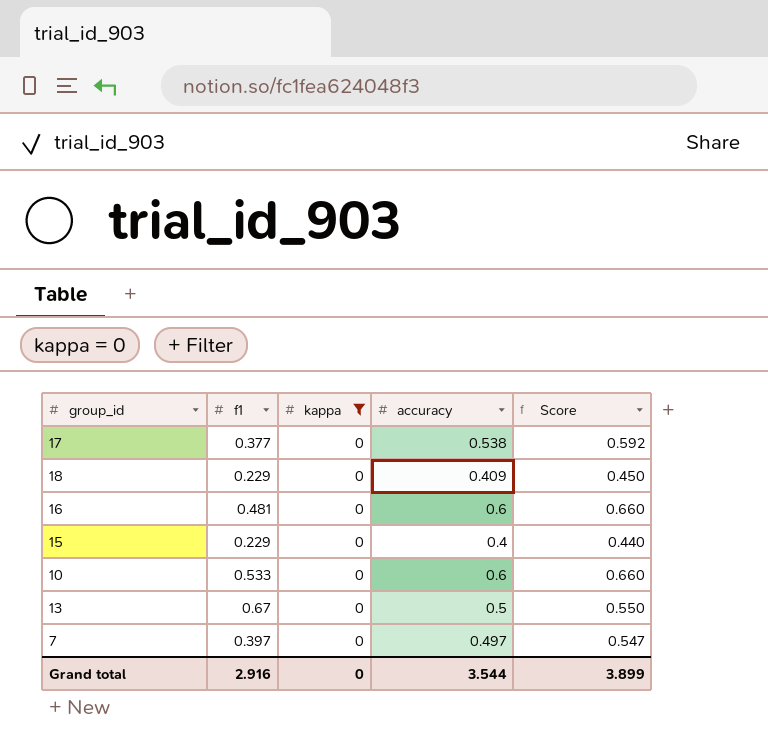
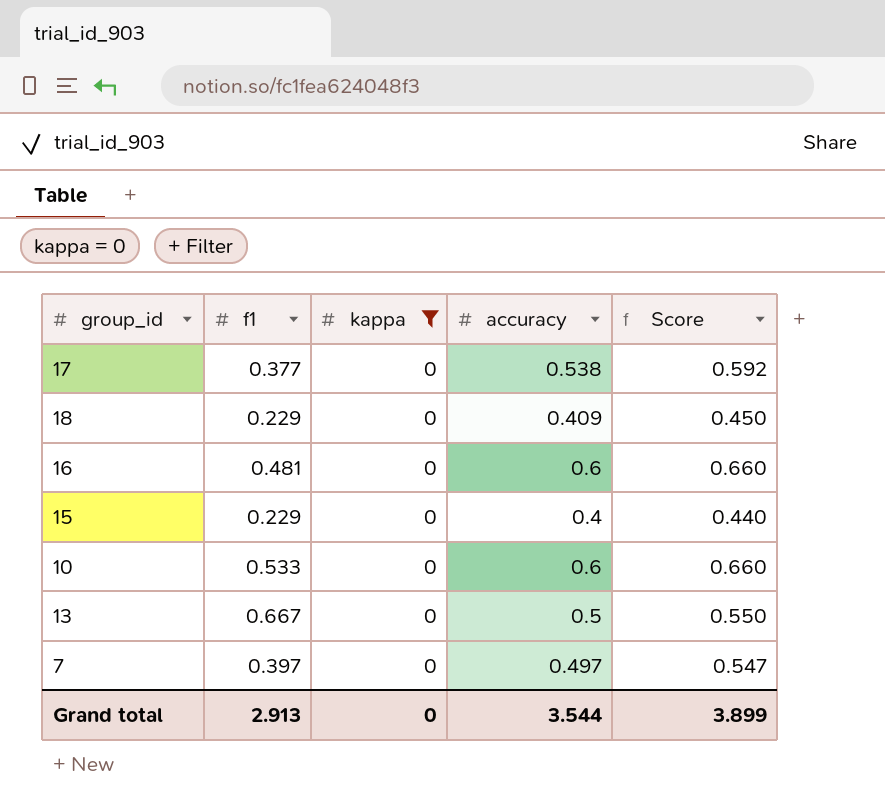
13 | f1: 0.67 -> 0.667
Grand total | f1: 2.916 -> 2.913

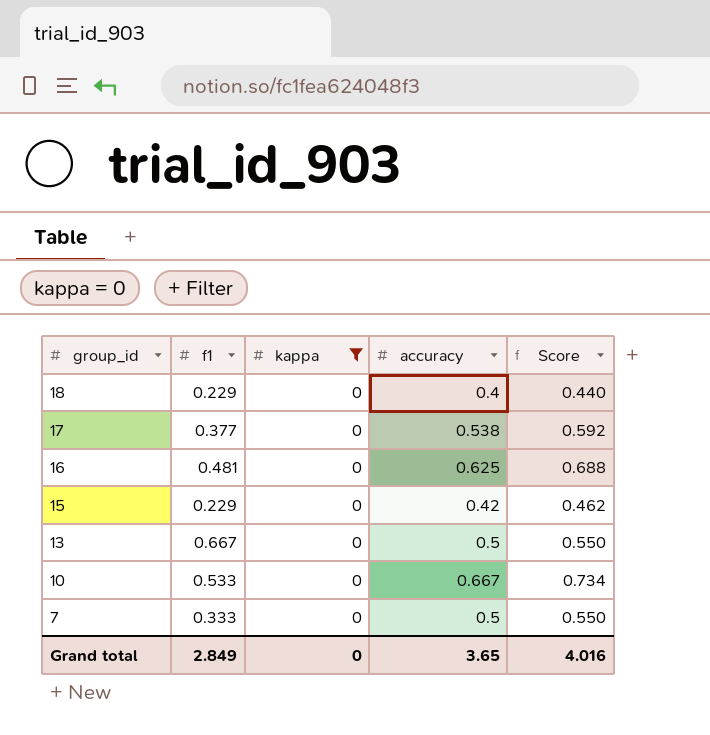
row order: none -> group_id descending
18 | accuracy: 0.409 -> 0.4
18 | Score: 0.450 -> 0.440
16 | accuracy: 0.6 -> 0.625
16 | Score: 0.660 -> 0.688
15 | accuracy: 0.4 -> 0.42
15 | Score: 0.440 -> 0.462
10 | accuracy: 0.6 -> 0.667
10 | Score: 0.660 -> 0.734
7 | f1: 0.397 -> 0.333
7 | accuracy: 0.497 -> 0.5
7 | Score: 0.547 -> 0.550
Grand total | f1: 2.913 -> 2.849
Grand total | accuracy: 3.544 -> 3.65
Grand total | Score: 3.899 -> 4.016

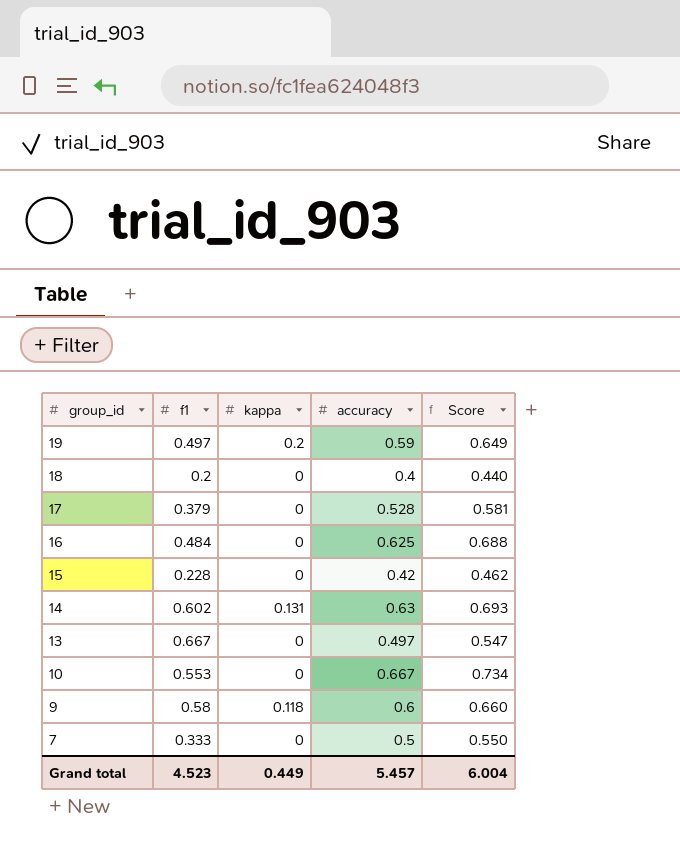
filter: kappa = 0 -> none
18 | f1: 0.229 -> 0.2
17 | f1: 0.377 -> 0.379
17 | accuracy: 0.538 -> 0.528
17 | Score: 0.592 -> 0.581
16 | f1: 0.481 -> 0.484
15 | f1: 0.229 -> 0.228
13 | accuracy: 0.5 -> 0.497
13 | Score: 0.550 -> 0.547
10 | f1: 0.533 -> 0.553
Grand total | f1: 2.849 -> 4.523
Grand total | kappa: 0 -> 0.449
Grand total | accuracy: 3.65 -> 5.457
Grand total | Score: 4.016 -> 6.004

